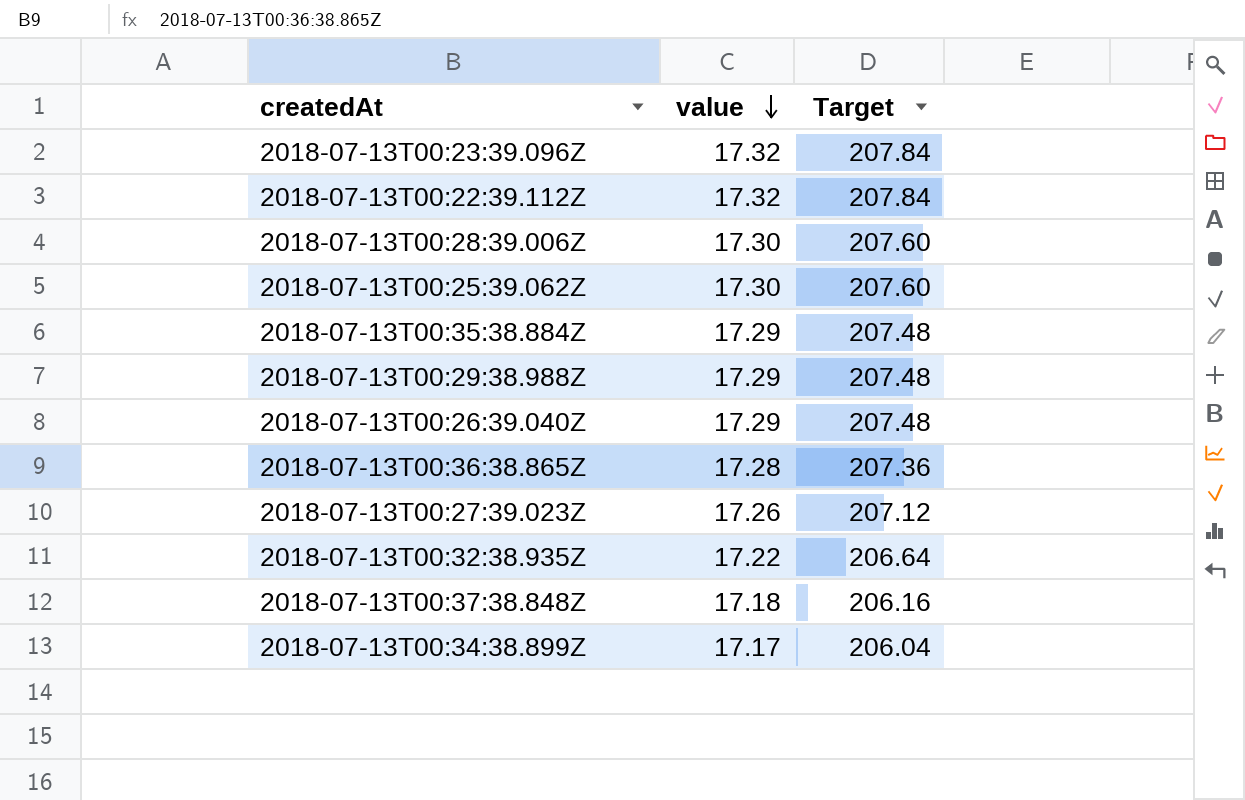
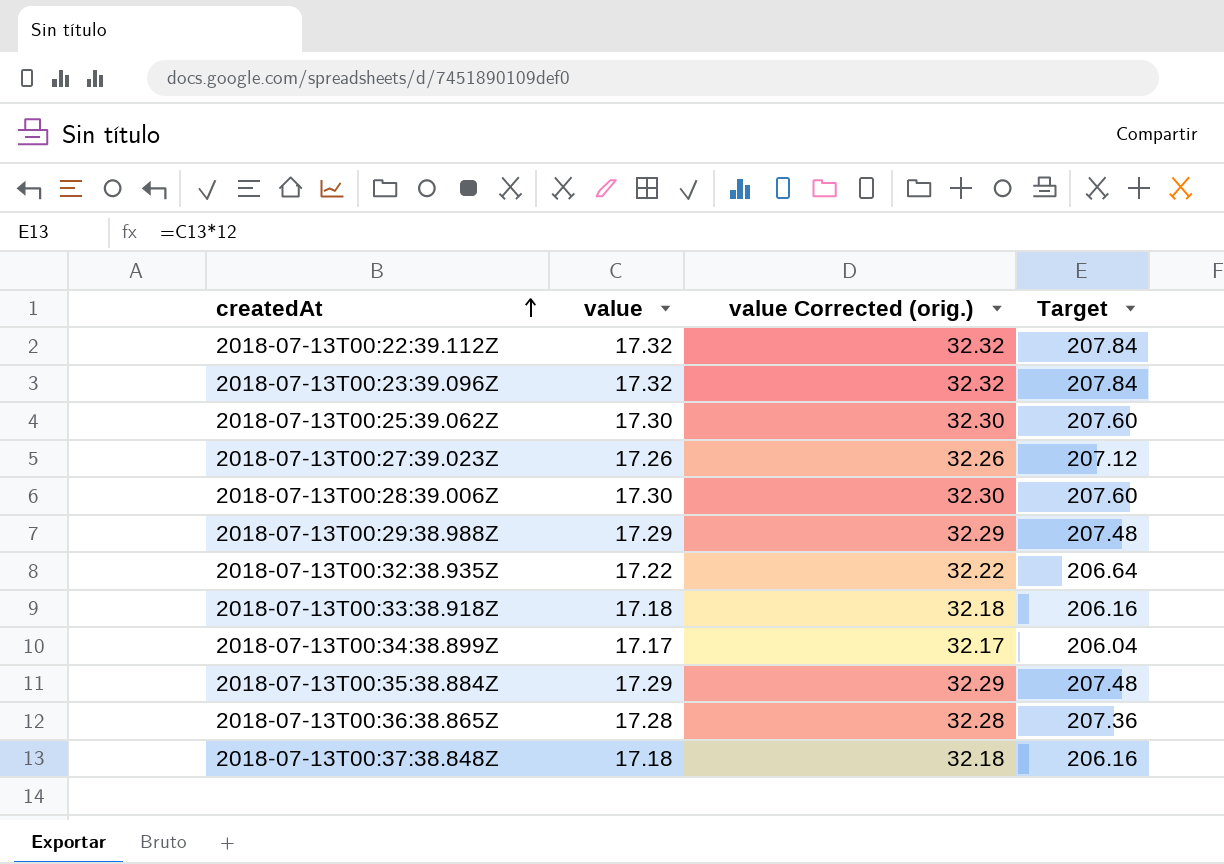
row order: value descending -> createdAt ascending
column value Corrected (orig.) | formula: none -> [value] + 15
row 2018-07-13T00:26:39.040Z: 17.29 | 207.48 -> none
row 2018-07-13T00:33:38.918Z: none -> 17.18 | 32.18 | 206.16

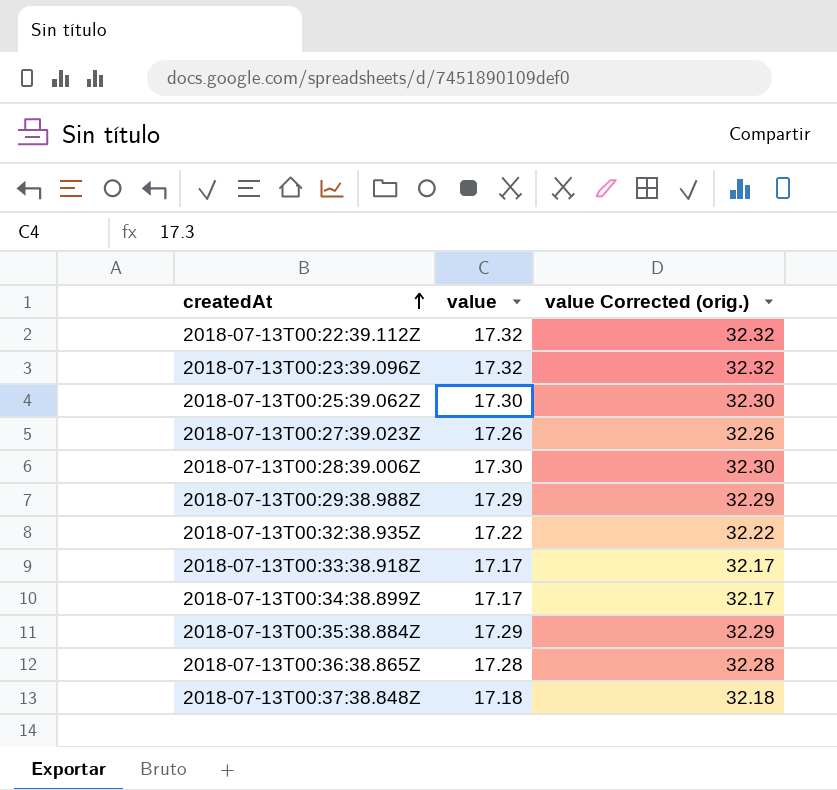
column Target | formula: [value] * 12 -> none
2018-07-13T00:33:38.918Z | value: 17.18 -> 17.17
2018-07-13T00:33:38.918Z | value Corrected (orig.): 32.18 -> 32.17

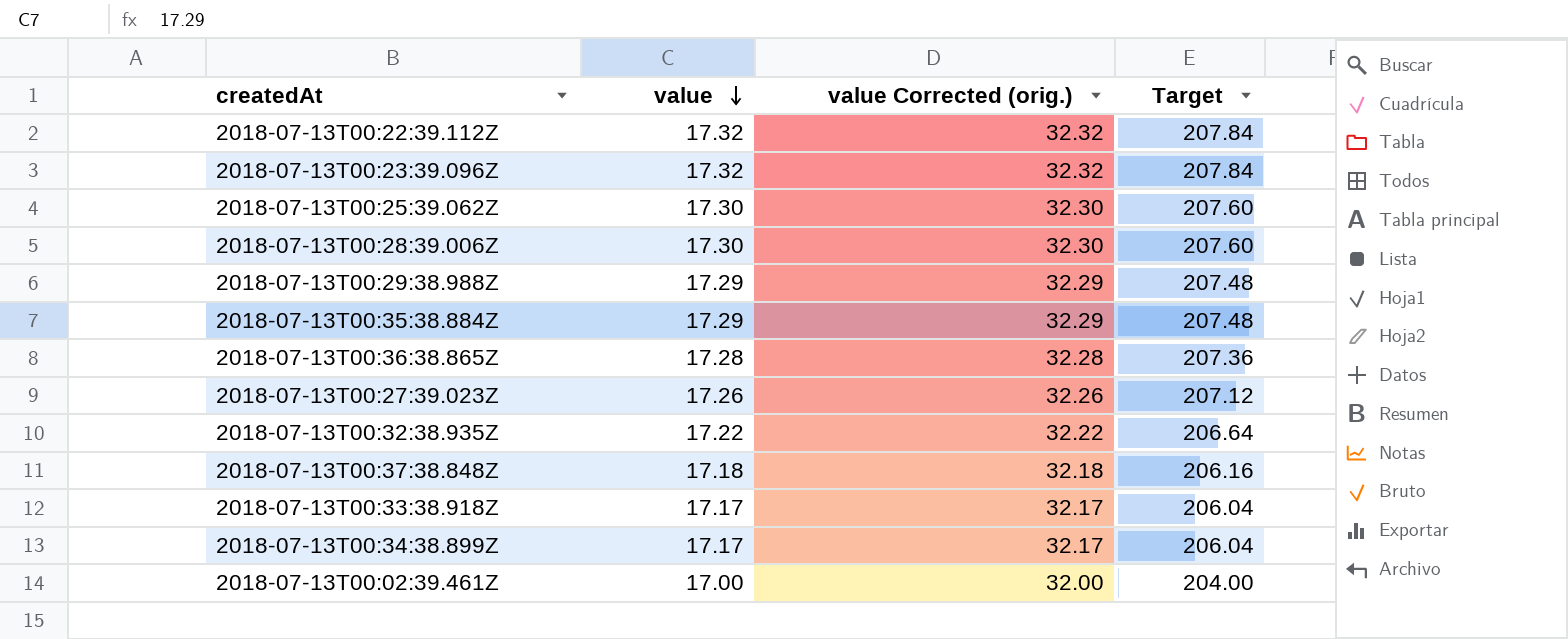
row order: createdAt ascending -> value descending
column Target | formula: none -> [value] * 12
row 2018-07-13T00:02:39.461Z: none -> 17.00 | 32.00 | 204.00

